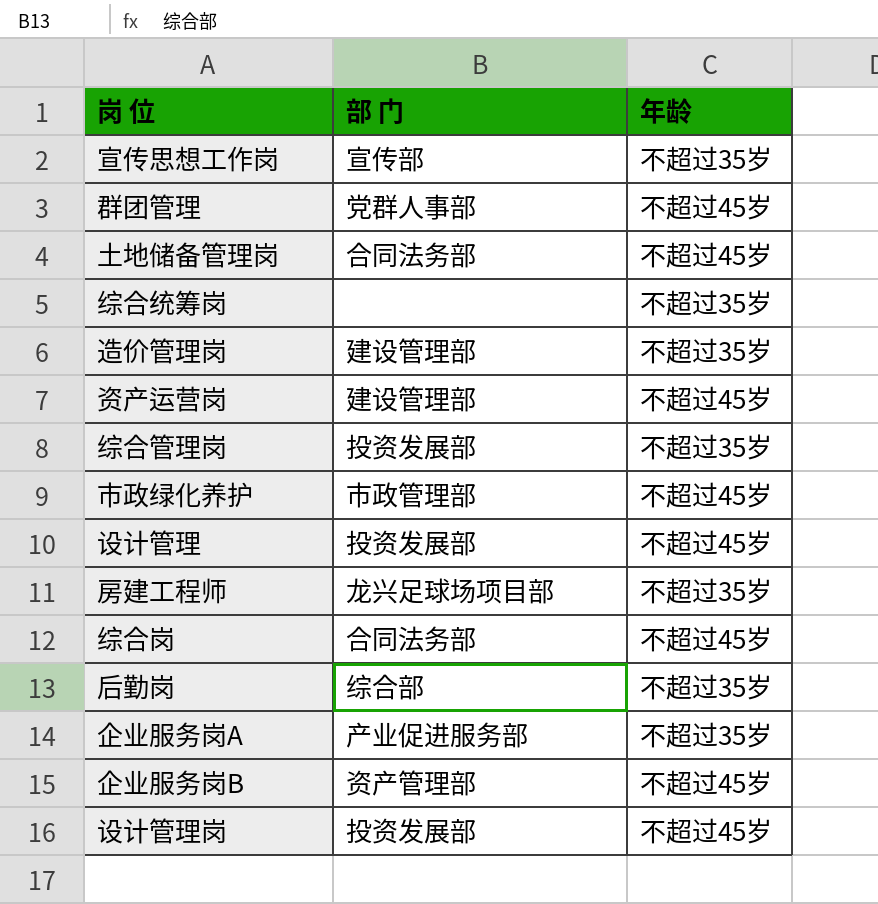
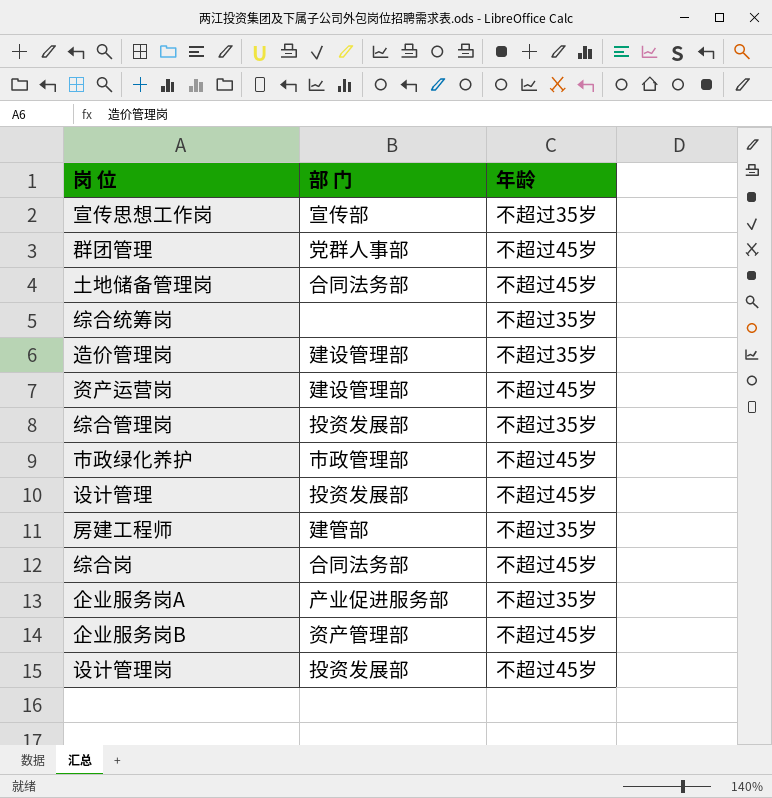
row 后勤岗: 综合部 | 不超过35岁 -> none
房建工程师 | 部 门: 龙兴足球场项目部 -> 建管部

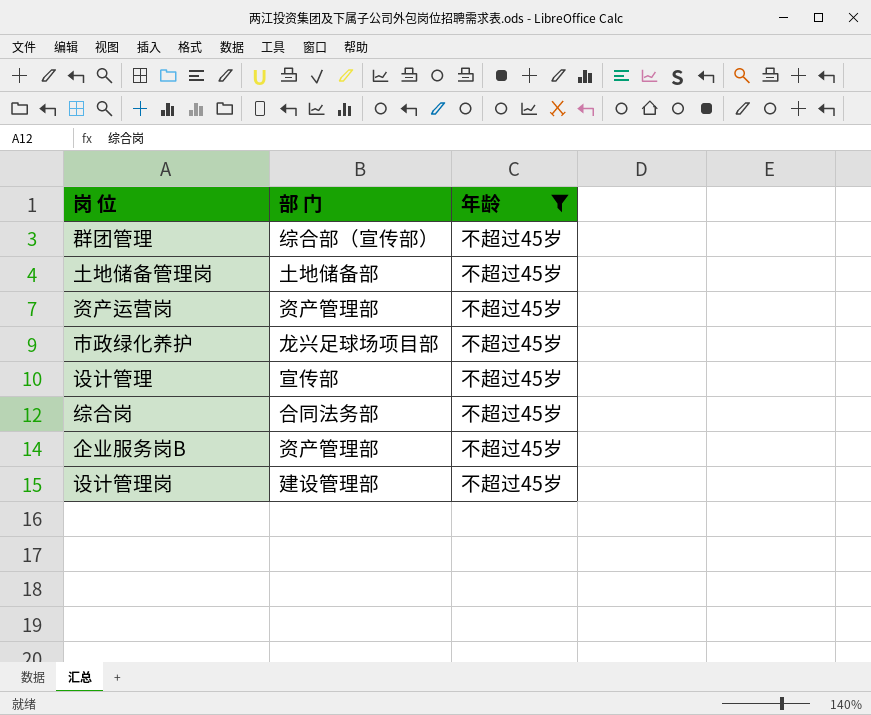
filter: none -> 年龄 = 不超过45岁
群团管理 | 部 门: 党群人事部 -> 综合部（宣传部）
土地储备管理岗 | 部 门: 合同法务部 -> 土地储备部
资产运营岗 | 部 门: 建设管理部 -> 资产管理部
市政绿化养护 | 部 门: 市政管理部 -> 龙兴足球场项目部
设计管理 | 部 门: 投资发展部 -> 宣传部
设计管理岗 | 部 门: 投资发展部 -> 建设管理部

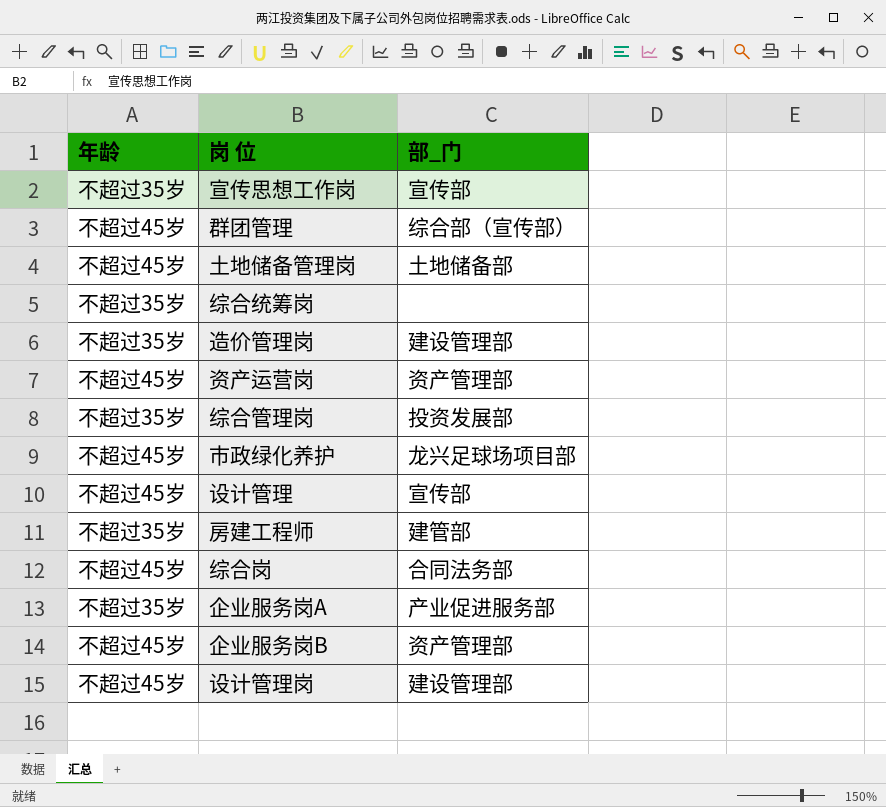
filter: 年龄 = 不超过45岁 -> none
column 年龄 | position: 3 -> 1
column name: 部 门 -> 部_门

